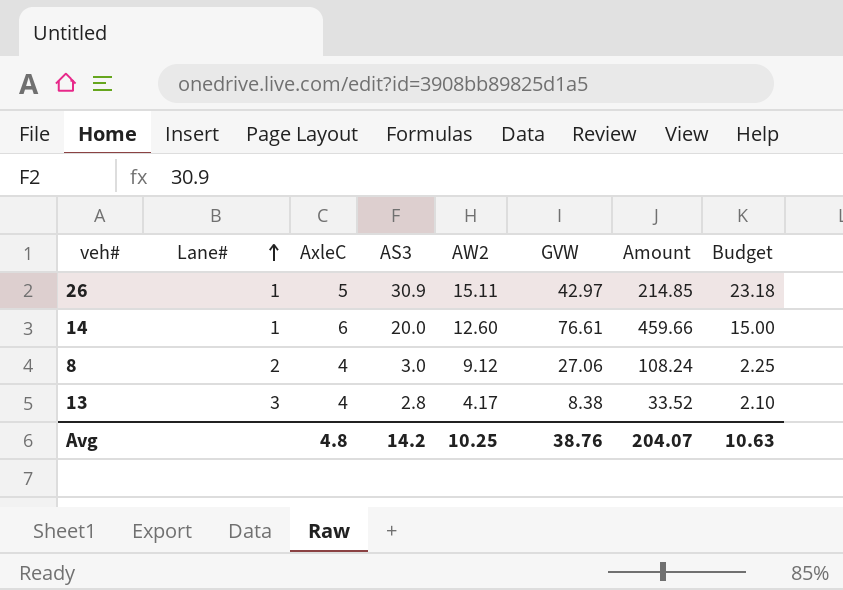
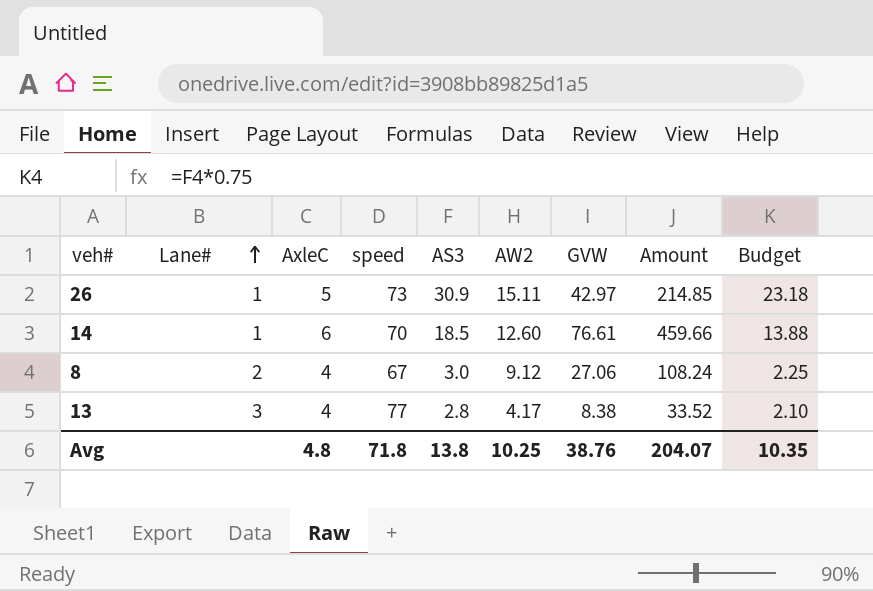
column speed | position: none -> 4
14 | AS3: 20.0 -> 18.5
14 | Budget: 15.00 -> 13.88
Avg | AS3: 14.2 -> 13.8
Avg | Budget: 10.63 -> 10.35

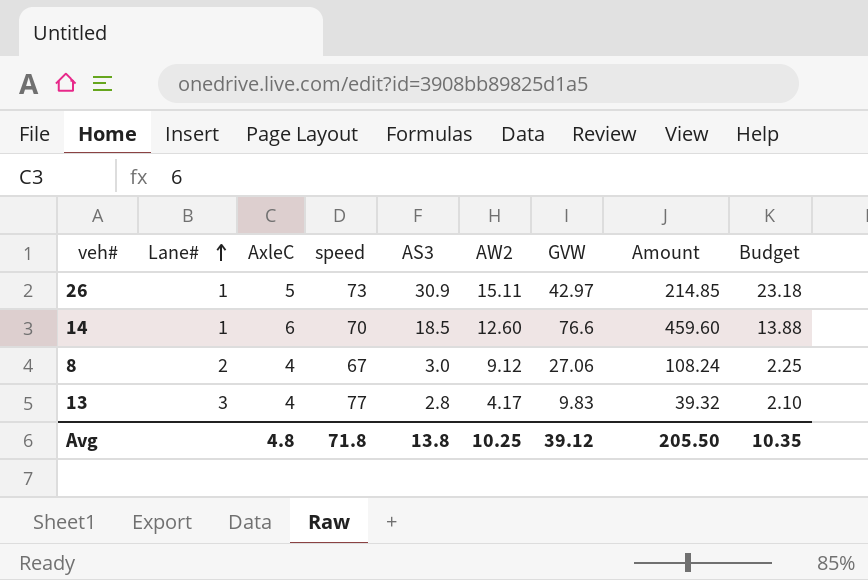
14 | GVW: 76.61 -> 76.6
14 | Amount: 459.66 -> 459.60
13 | GVW: 8.38 -> 9.83
13 | Amount: 33.52 -> 39.32
Avg | GVW: 38.76 -> 39.12
Avg | Amount: 204.07 -> 205.50

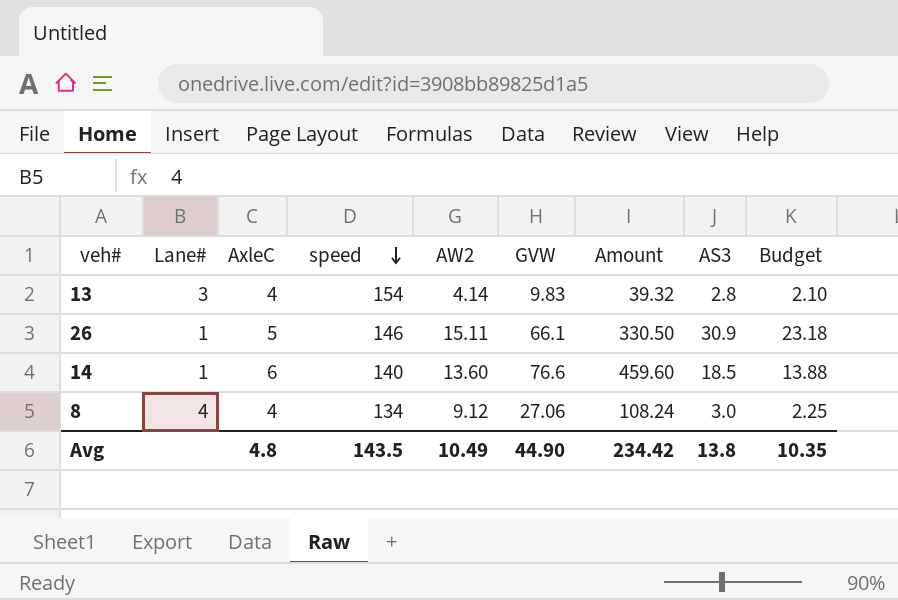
row order: Lane# ascending -> speed descending
column AS3 | position: 5 -> 8
13 | speed: 77 -> 154
13 | AW2: 4.17 -> 4.14
26 | speed: 73 -> 146
26 | GVW: 42.97 -> 66.1
26 | Amount: 214.85 -> 330.50
14 | speed: 70 -> 140
14 | AW2: 12.60 -> 13.60
8 | Lane#: 2 -> 4
8 | speed: 67 -> 134
Avg | speed: 71.8 -> 143.5
Avg | AW2: 10.25 -> 10.49
Avg | GVW: 39.12 -> 44.90
Avg | Amount: 205.50 -> 234.42

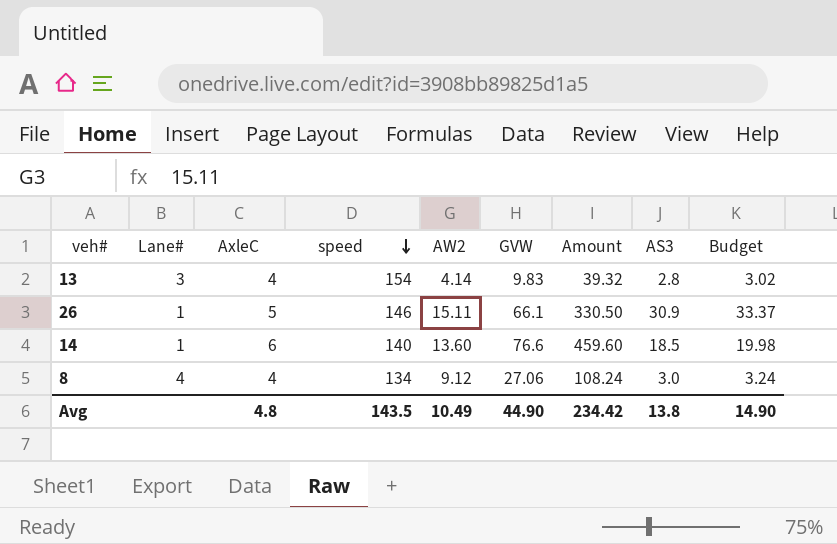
column Budget | formula: [AS3] * 0.75 -> [AS3] * 1.08
Avg | Budget: 10.35 -> 14.90

